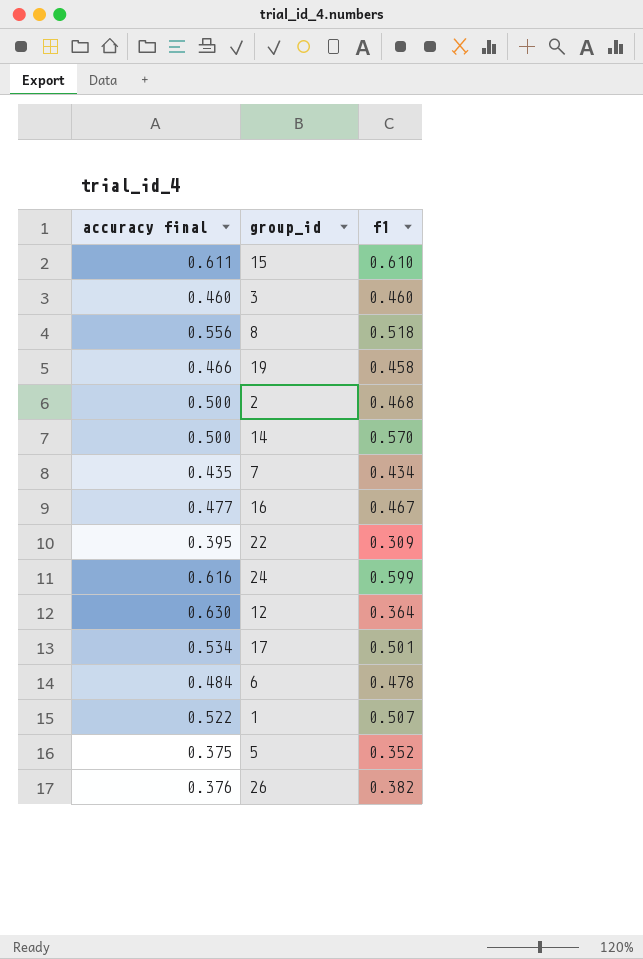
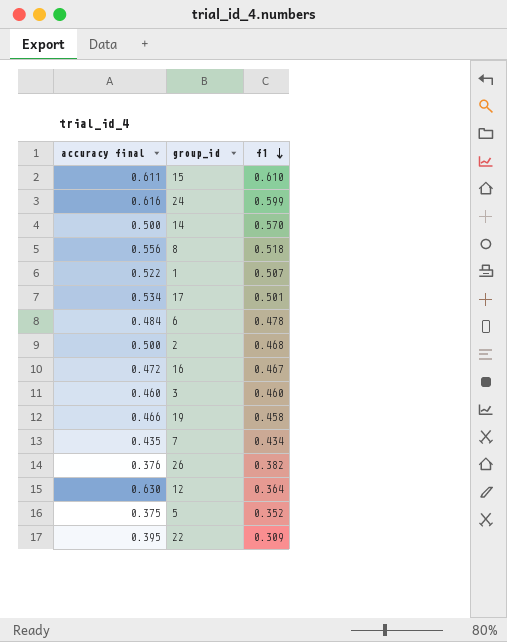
row order: none -> f1 descending
16 | accuracy final: 0.477 -> 0.472

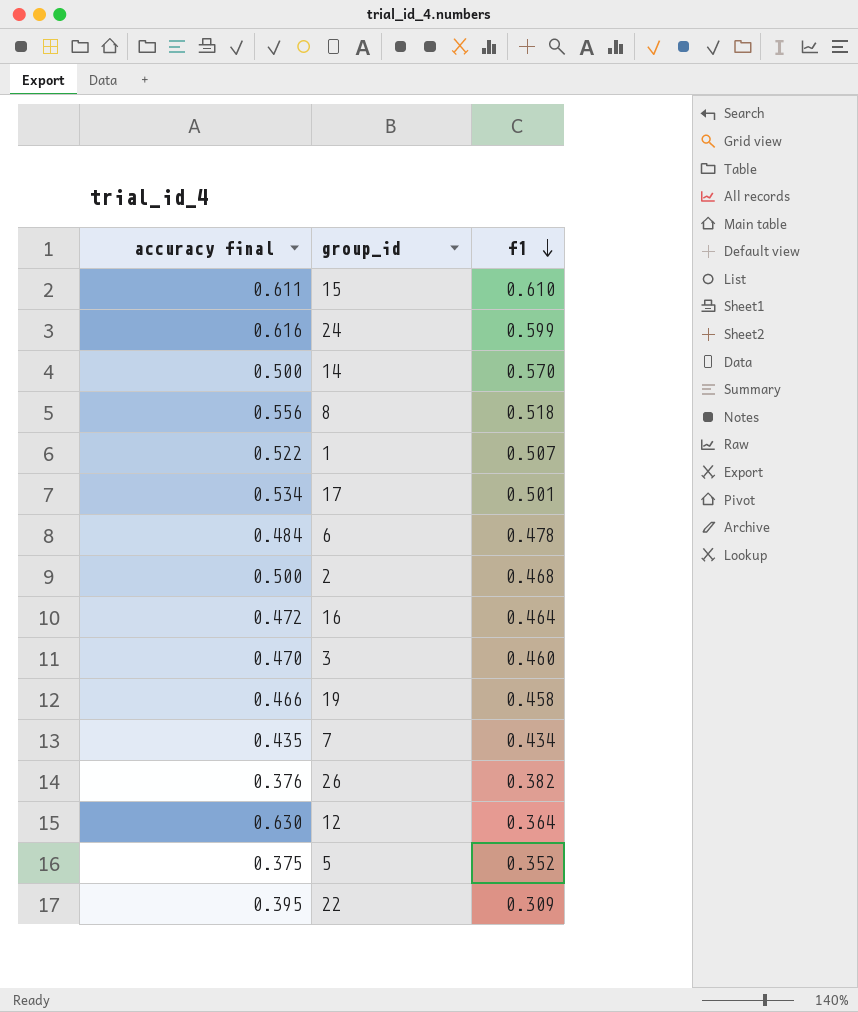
16 | f1: 0.467 -> 0.464
3 | accuracy final: 0.460 -> 0.470

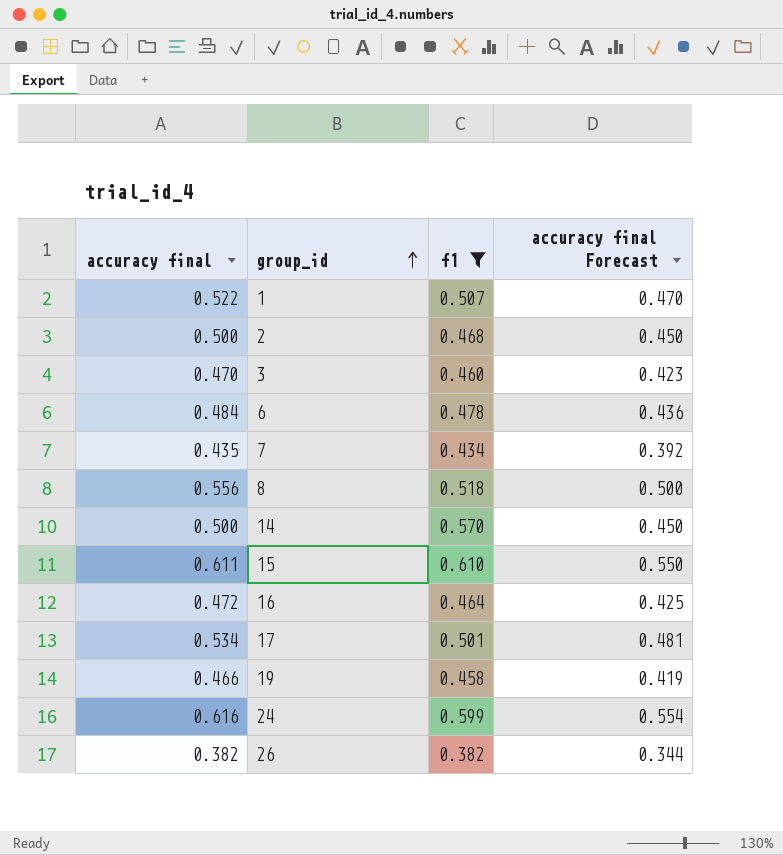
filter: none -> f1 >= 0.382
row order: f1 descending -> group_id ascending
column accuracy final Forecast | formula: none -> [accuracy final] * 0.9
26 | accuracy final: 0.376 -> 0.382

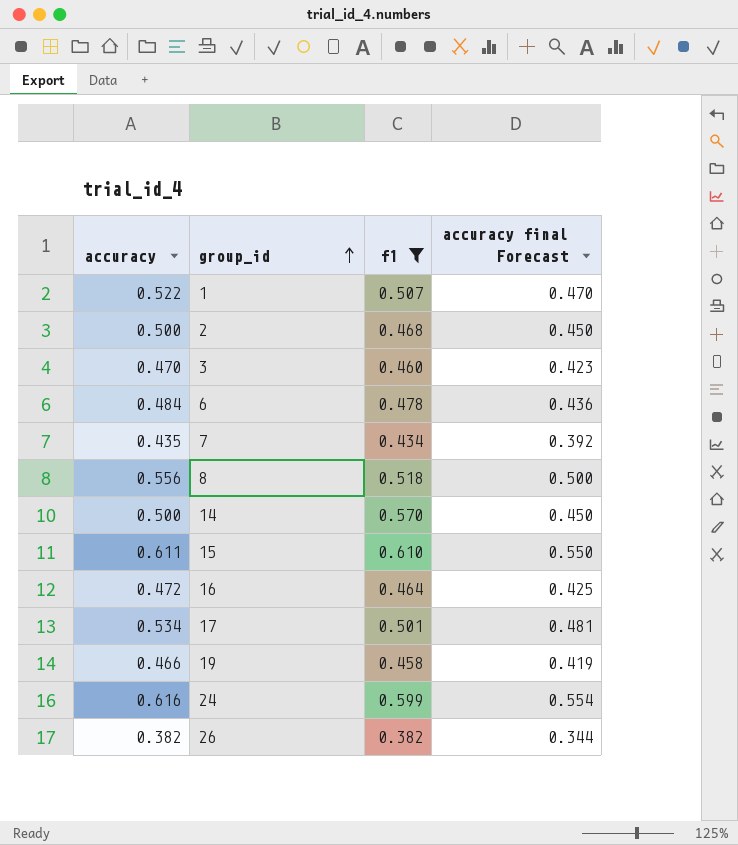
column name: accuracy final -> accuracy

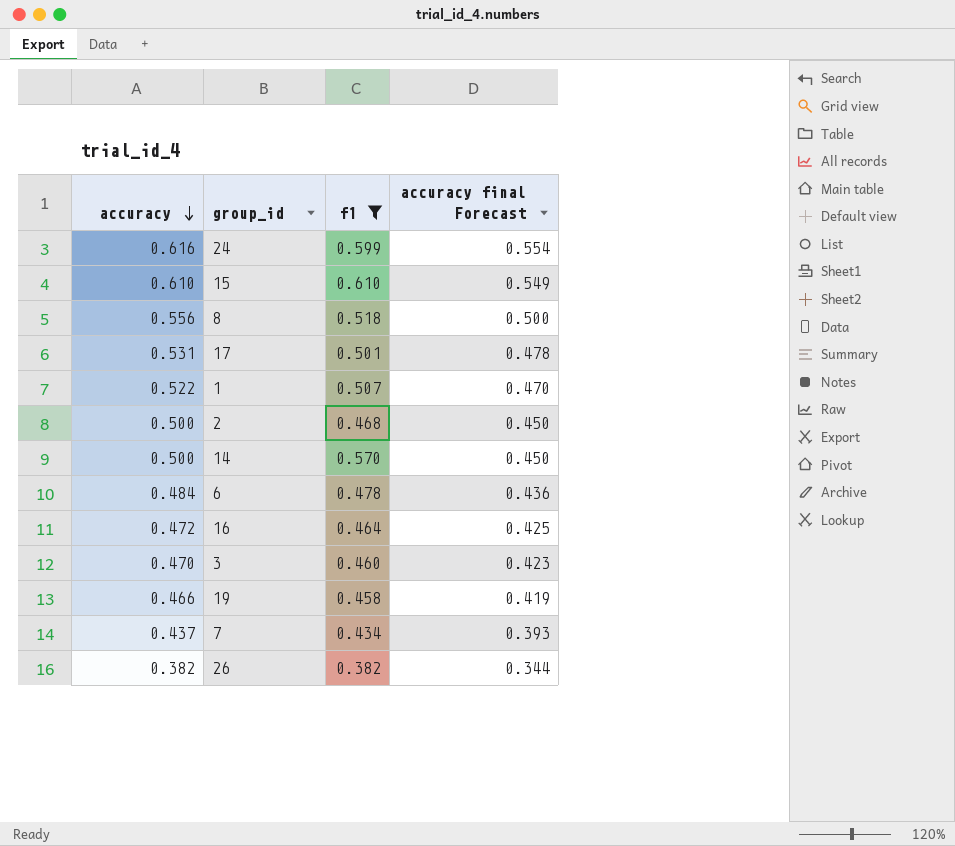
row order: group_id ascending -> accuracy descending
15 | accuracy: 0.611 -> 0.610
15 | accuracy final Forecast: 0.550 -> 0.549
17 | accuracy: 0.534 -> 0.531
17 | accuracy final Forecast: 0.481 -> 0.478
7 | accuracy: 0.435 -> 0.437
7 | accuracy final Forecast: 0.392 -> 0.393

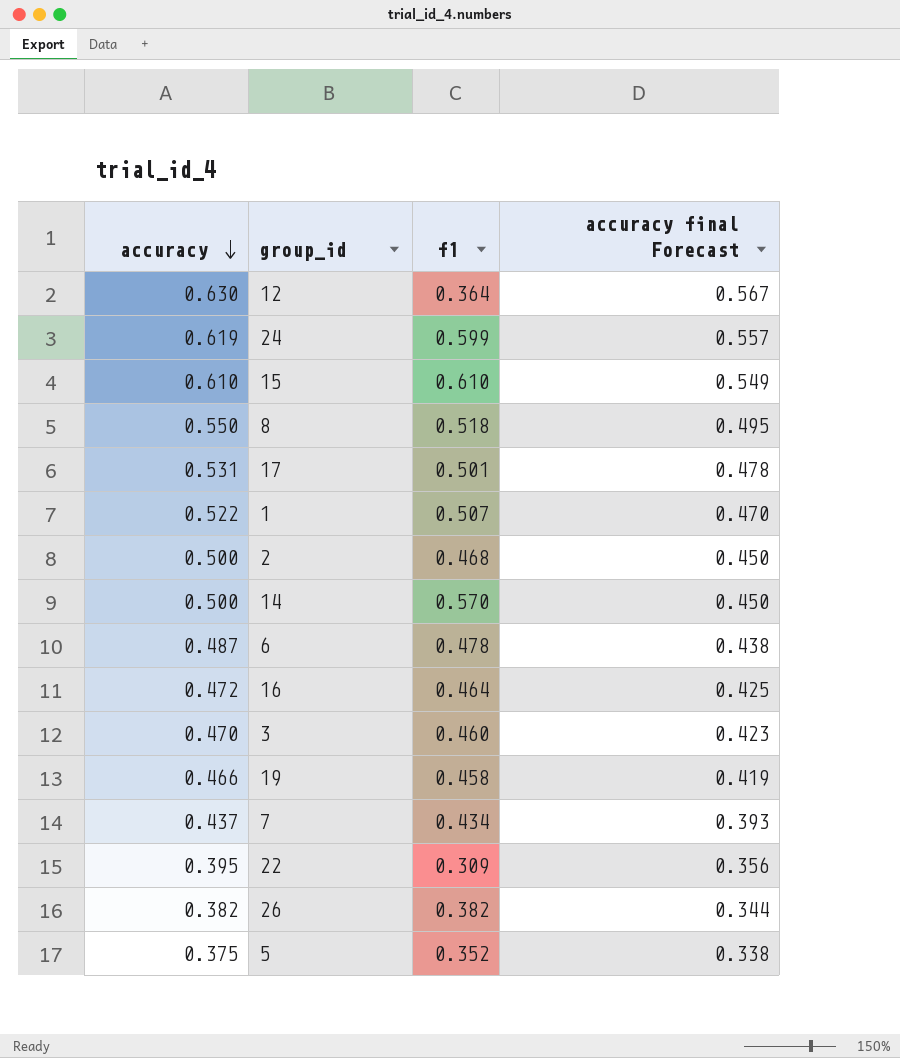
filter: f1 >= 0.382 -> none
24 | accuracy: 0.616 -> 0.619
24 | accuracy final Forecast: 0.554 -> 0.557
8 | accuracy: 0.556 -> 0.550
8 | accuracy final Forecast: 0.500 -> 0.495
6 | accuracy: 0.484 -> 0.487
6 | accuracy final Forecast: 0.436 -> 0.438

